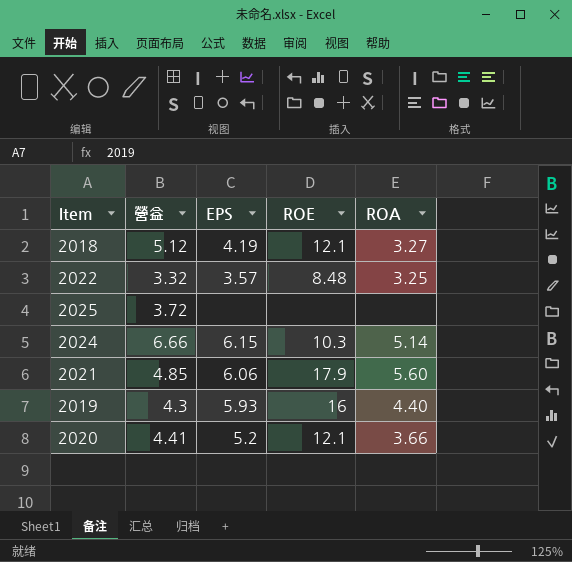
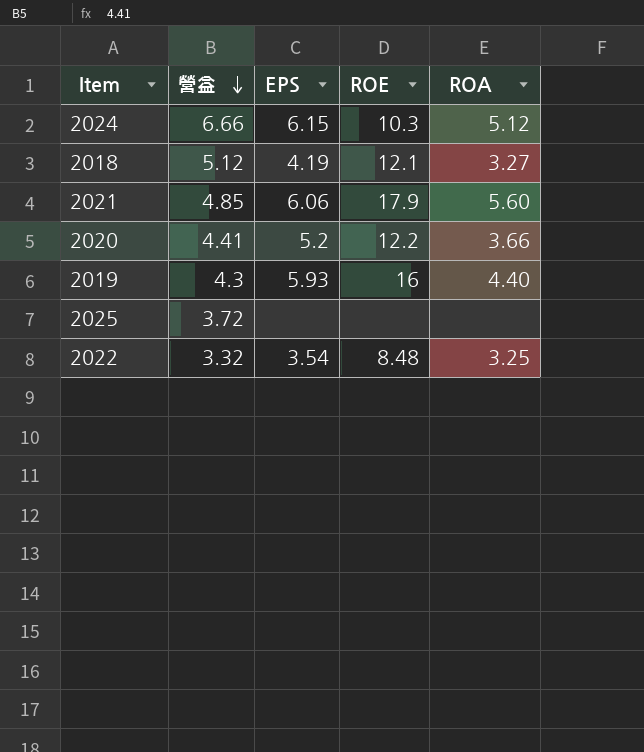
row order: none -> 營益 descending
2024 | ROA: 5.14 -> 5.12
2020 | ROE: 12.1 -> 12.2
2022 | EPS: 3.57 -> 3.54

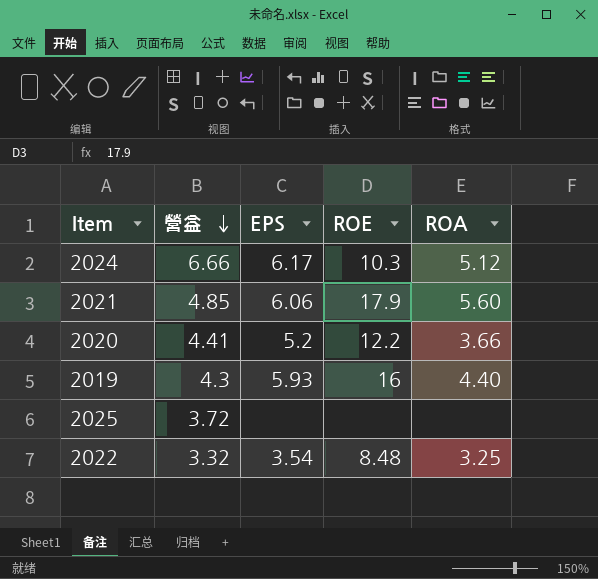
row 2018: 5.12 | 4.19 | 12.1 | 3.27 -> none
2024 | EPS: 6.15 -> 6.17

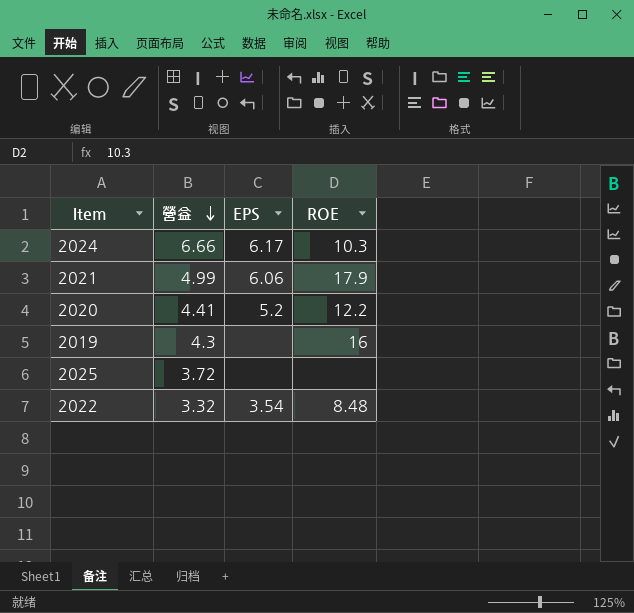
column ROA | position: 5 -> none
2021 | 營益: 4.85 -> 4.99
2019 | EPS: 5.93 -> none

